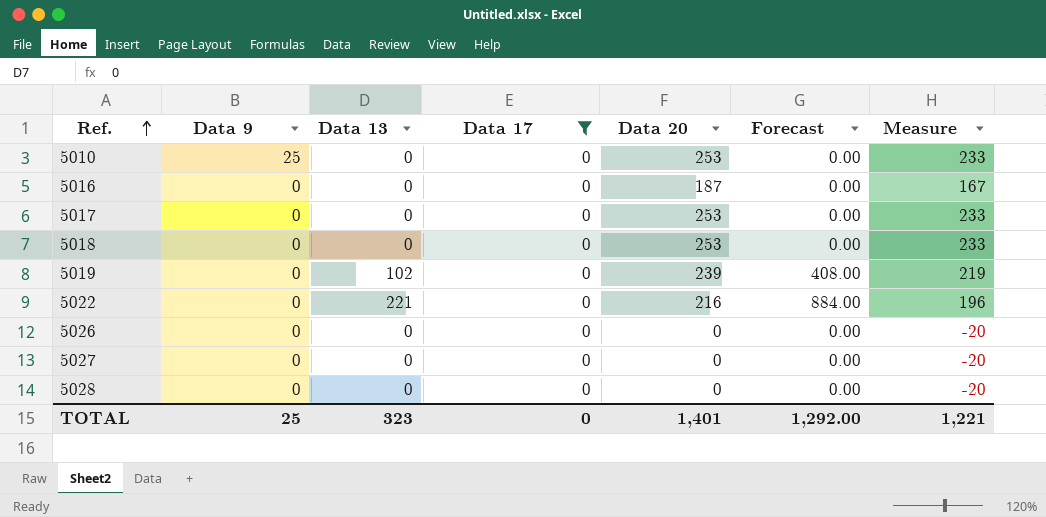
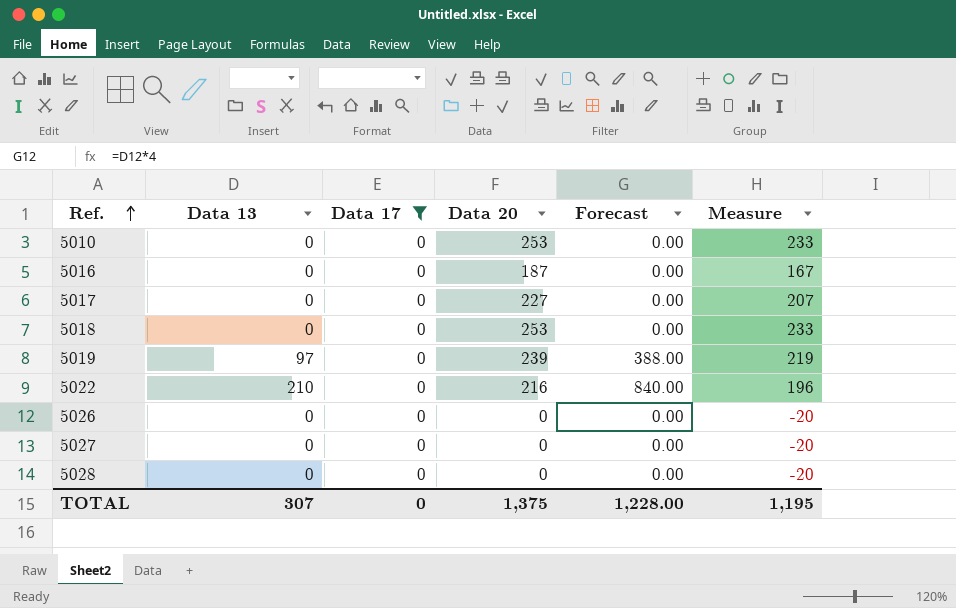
column Data 9 | position: 2 -> none
5017 | Data 20: 253 -> 227
5017 | Measure: 233 -> 207
5019 | Data 13: 102 -> 97
5019 | Forecast: 408.00 -> 388.00
5022 | Data 13: 221 -> 210
5022 | Forecast: 884.00 -> 840.00
TOTAL | Data 13: 323 -> 307
TOTAL | Data 20: 1,401 -> 1,375
TOTAL | Forecast: 1,292.00 -> 1,228.00
TOTAL | Measure: 1,221 -> 1,195

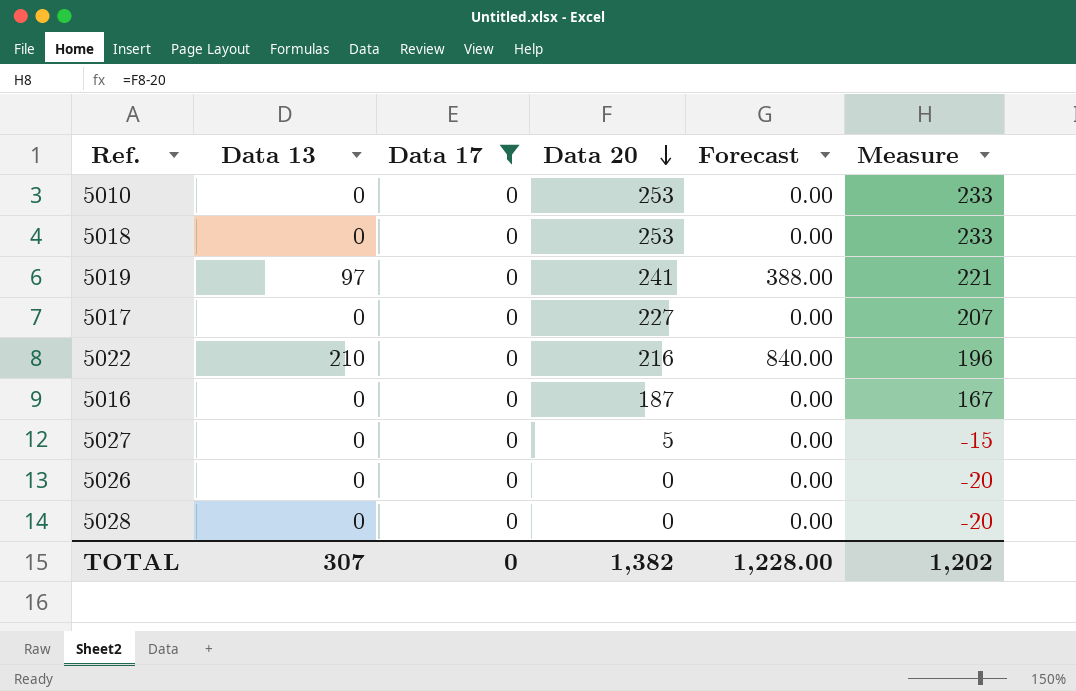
row order: Ref. ascending -> Data 20 descending
5019 | Data 20: 239 -> 241
5019 | Measure: 219 -> 221
5027 | Data 20: 0 -> 5
5027 | Measure: -20 -> -15
TOTAL | Data 20: 1,375 -> 1,382
TOTAL | Measure: 1,195 -> 1,202

